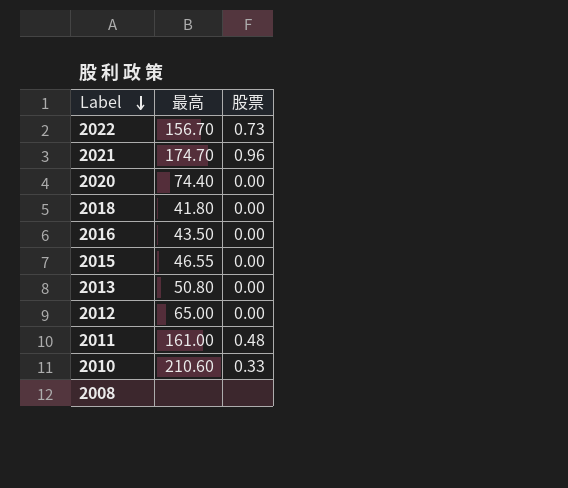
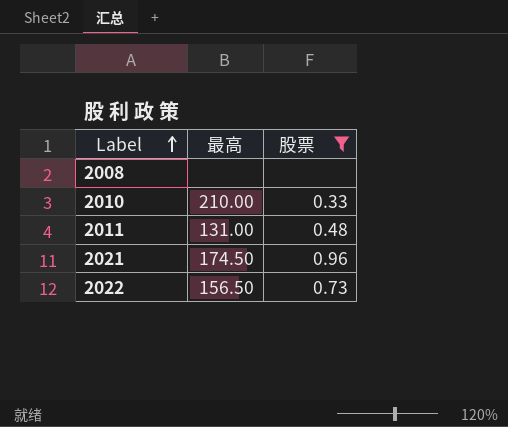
filter: none -> 股票 != 0.00
row order: Label descending -> Label ascending
2010 | 最高: 210.60 -> 210.00
2011 | 最高: 161.00 -> 131.00
2021 | 最高: 174.70 -> 174.50
2022 | 最高: 156.70 -> 156.50

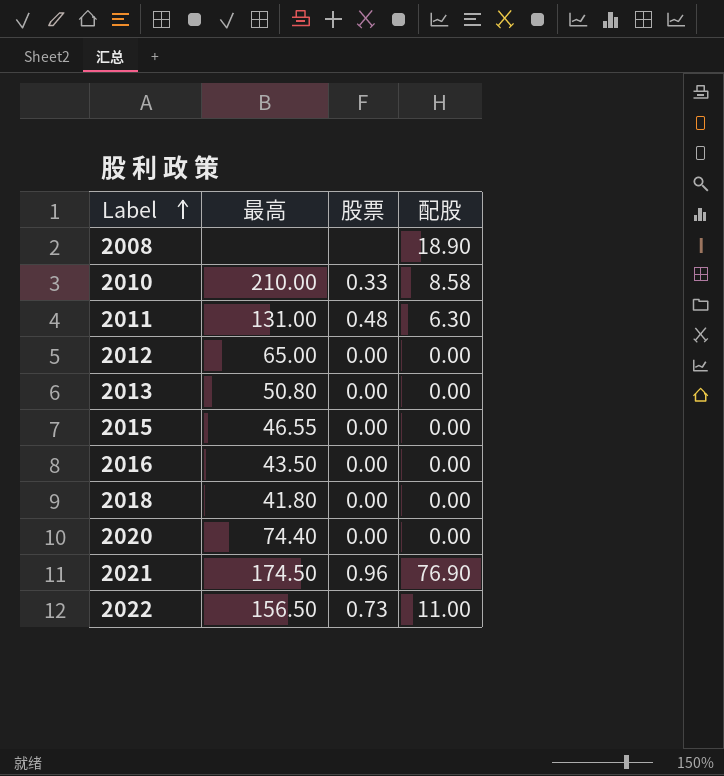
filter: 股票 != 0.00 -> none
column 配股 | position: none -> 4

